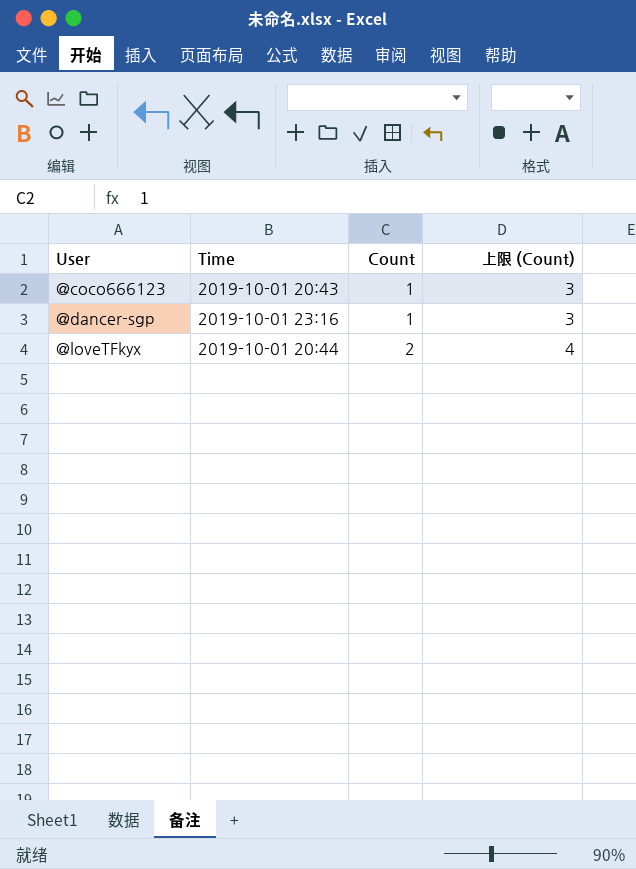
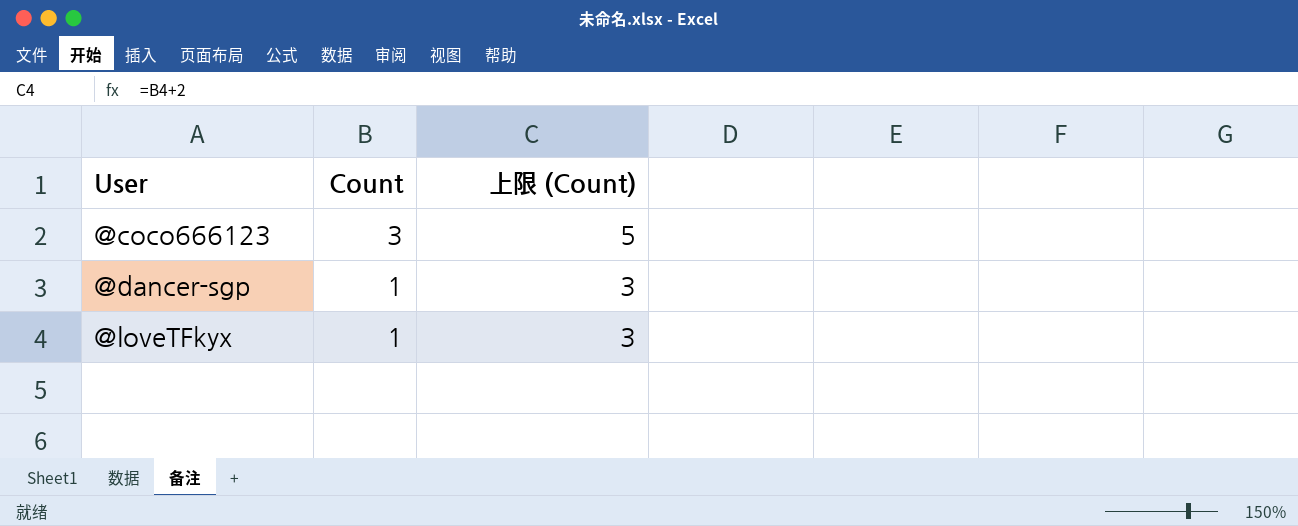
column Time | position: 2 -> none
@coco666123 | Count: 1 -> 3
@coco666123 | 上限 (Count): 3 -> 5
@loveTFkyx | Count: 2 -> 1
@loveTFkyx | 上限 (Count): 4 -> 3

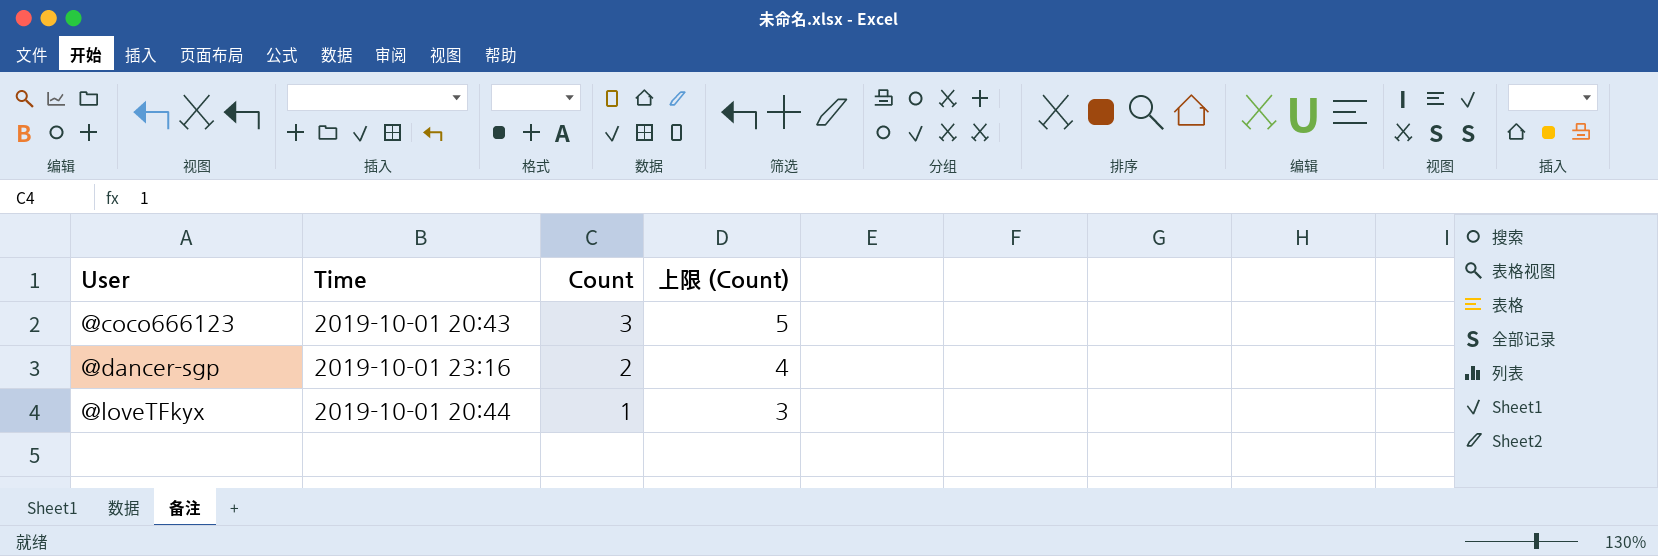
column Time | position: none -> 2
@dancer-sgp | Count: 1 -> 2
@dancer-sgp | 上限 (Count): 3 -> 4

